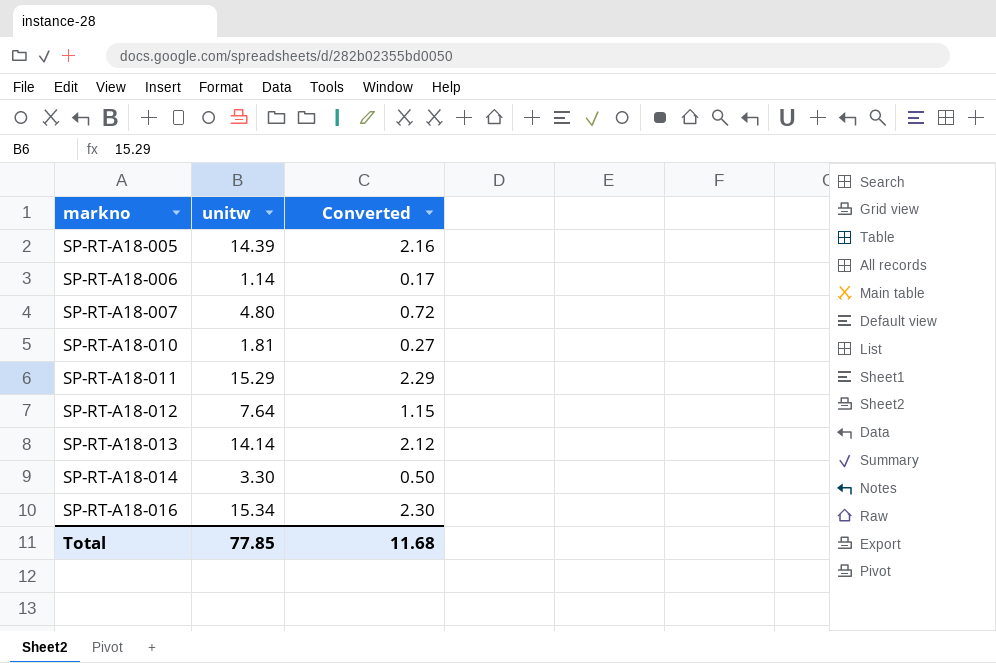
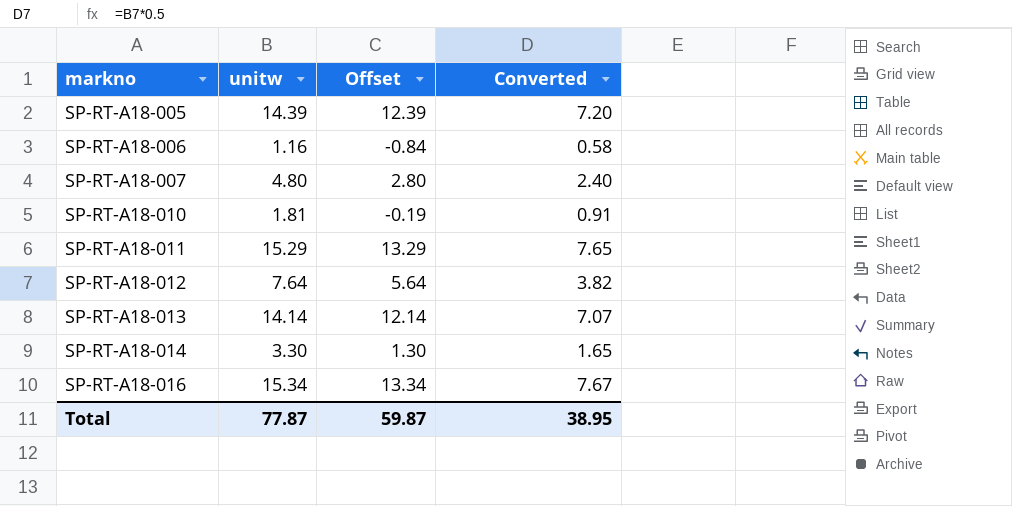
column Offset | formula: none -> [unitw] - 2
column Converted | formula: [unitw] * 0.15 -> [unitw] * 0.5
SP-RT-A18-006 | unitw: 1.14 -> 1.16
Total | unitw: 77.85 -> 77.87
Total | Converted: 11.68 -> 38.95

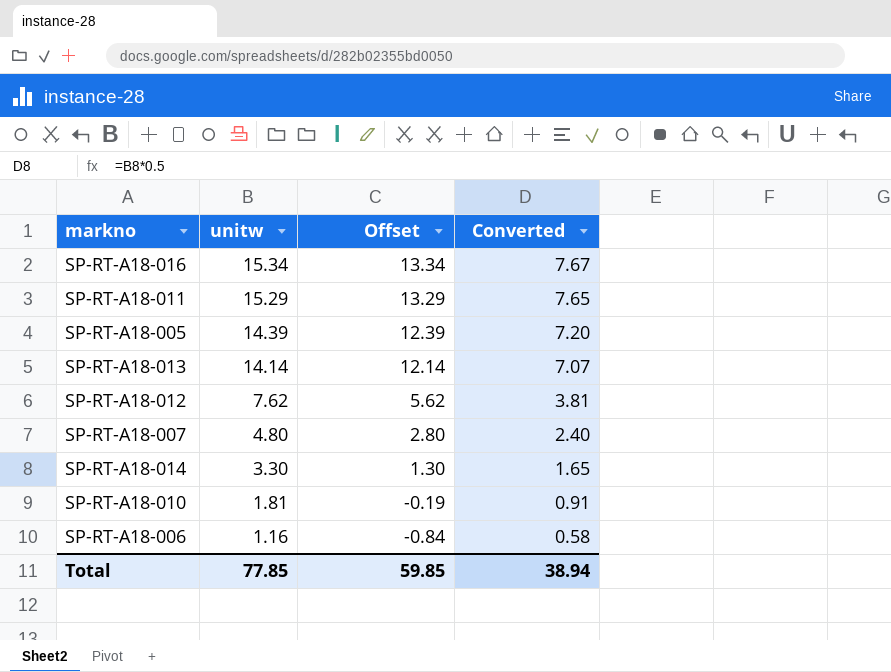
row order: markno ascending -> unitw descending
SP-RT-A18-012 | unitw: 7.64 -> 7.62
SP-RT-A18-012 | Offset: 5.64 -> 5.62
SP-RT-A18-012 | Converted: 3.82 -> 3.81
Total | unitw: 77.87 -> 77.85
Total | Offset: 59.87 -> 59.85
Total | Converted: 38.95 -> 38.94

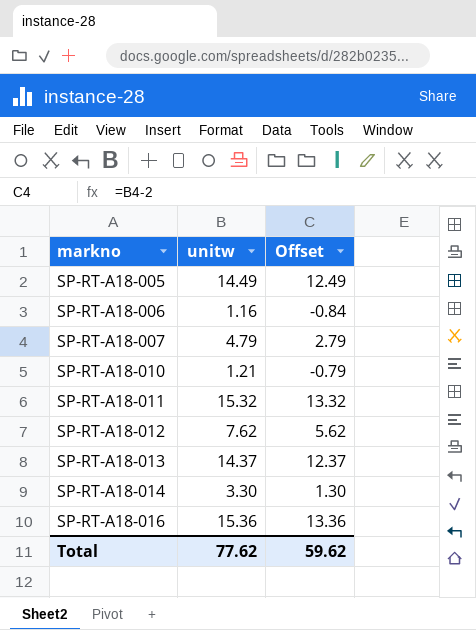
row order: unitw descending -> markno ascending
column Converted | formula: [unitw] * 0.5 -> none
SP-RT-A18-005 | unitw: 14.39 -> 14.49
SP-RT-A18-005 | Offset: 12.39 -> 12.49
SP-RT-A18-007 | unitw: 4.80 -> 4.79
SP-RT-A18-007 | Offset: 2.80 -> 2.79
SP-RT-A18-010 | unitw: 1.81 -> 1.21
SP-RT-A18-010 | Offset: -0.19 -> -0.79
SP-RT-A18-011 | unitw: 15.29 -> 15.32
SP-RT-A18-011 | Offset: 13.29 -> 13.32
SP-RT-A18-013 | unitw: 14.14 -> 14.37
SP-RT-A18-013 | Offset: 12.14 -> 12.37
SP-RT-A18-016 | unitw: 15.34 -> 15.36
SP-RT-A18-016 | Offset: 13.34 -> 13.36
Total | unitw: 77.85 -> 77.62
Total | Offset: 59.85 -> 59.62

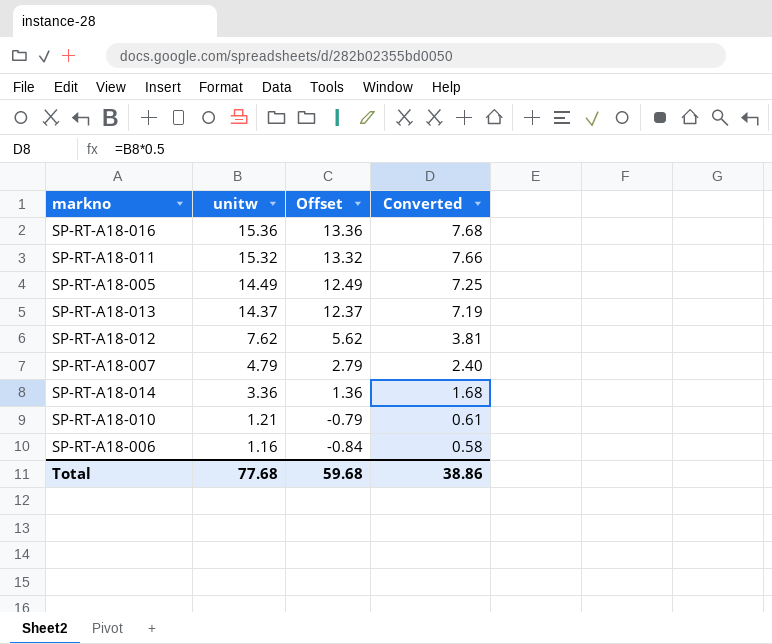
row order: markno ascending -> unitw descending
column Converted | formula: none -> [unitw] * 0.5
SP-RT-A18-014 | unitw: 3.30 -> 3.36
SP-RT-A18-014 | Offset: 1.30 -> 1.36
Total | unitw: 77.62 -> 77.68
Total | Offset: 59.62 -> 59.68

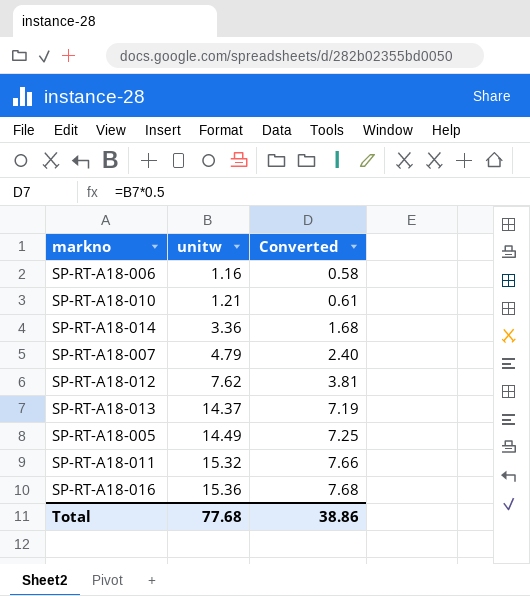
row order: unitw descending -> unitw ascending
column Offset | formula: [unitw] - 2 -> none

